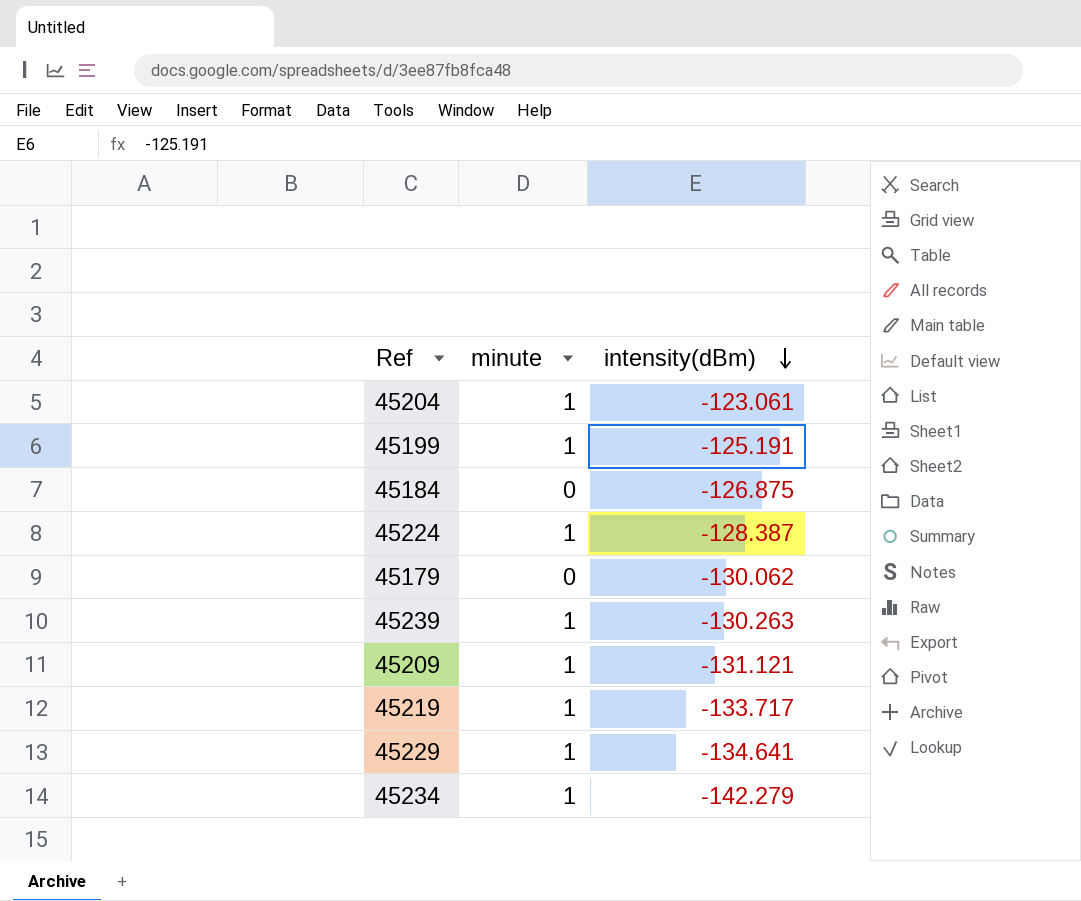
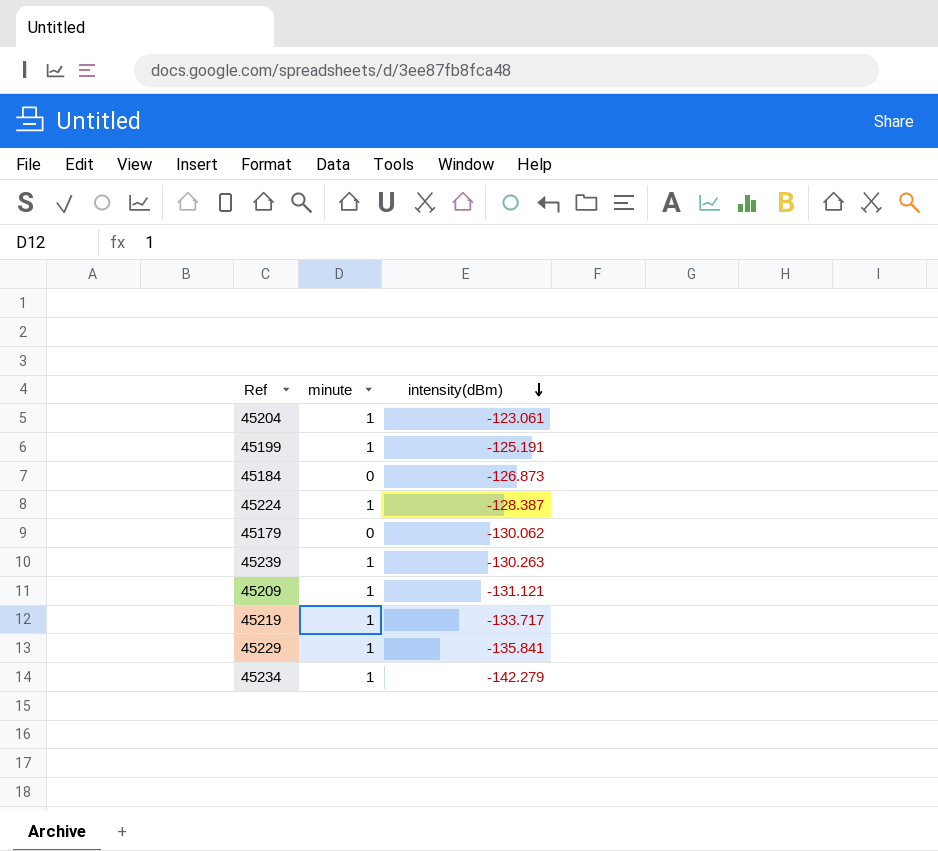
45184 | intensity(dBm): -126.875 -> -126.873
45229 | intensity(dBm): -134.641 -> -135.841

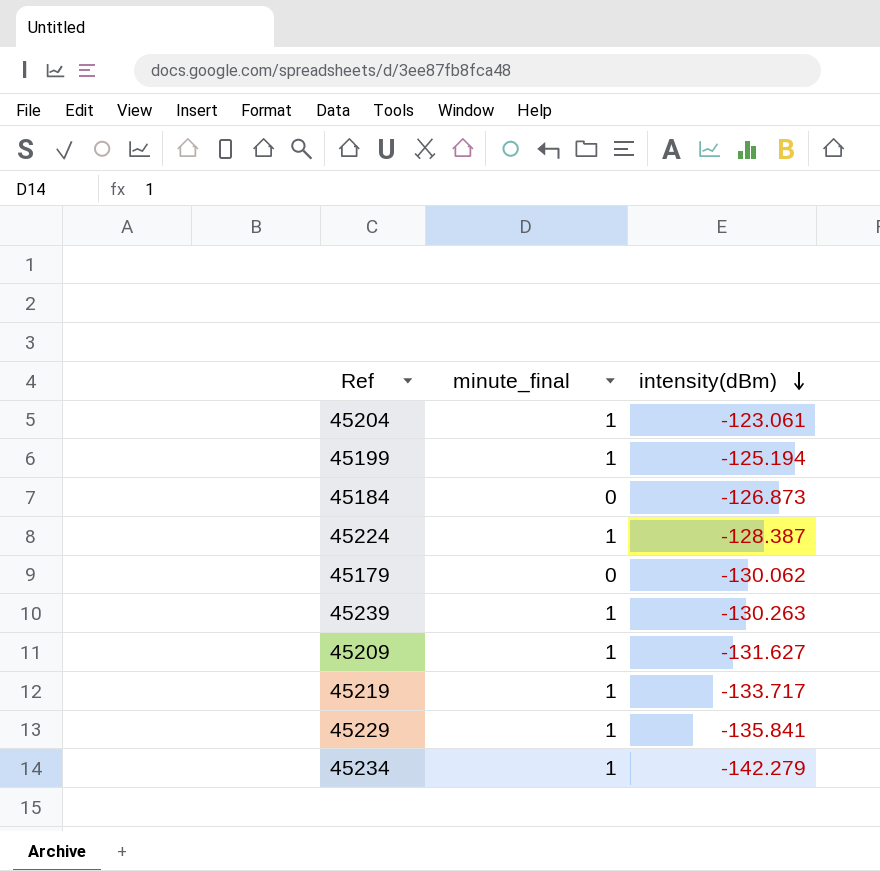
column name: minute -> minute_final
45199 | intensity(dBm): -125.191 -> -125.194
45209 | intensity(dBm): -131.121 -> -131.627

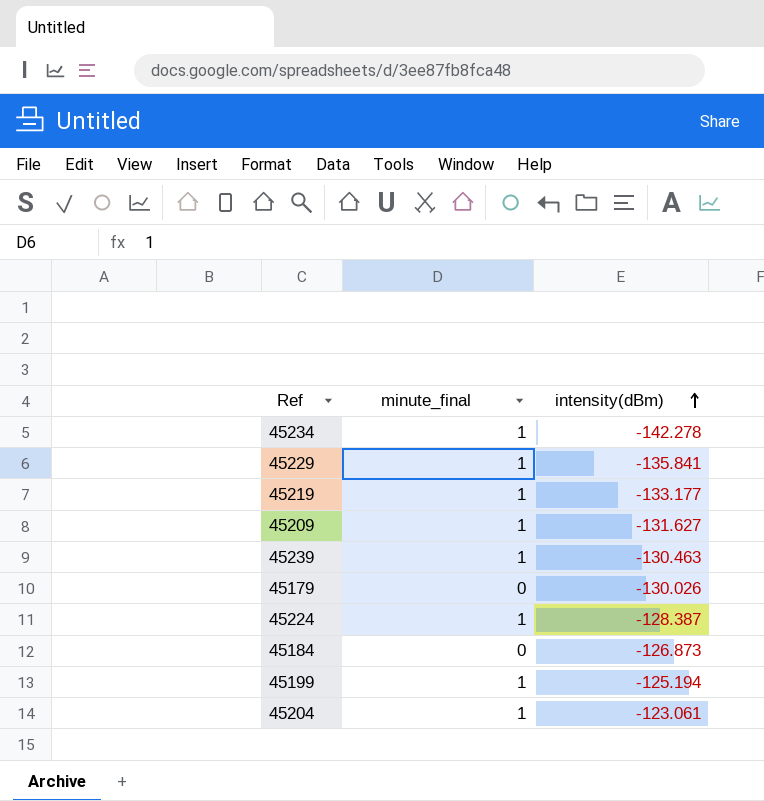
row order: intensity(dBm) descending -> intensity(dBm) ascending
45234 | intensity(dBm): -142.279 -> -142.278
45219 | intensity(dBm): -133.717 -> -133.177
45239 | intensity(dBm): -130.263 -> -130.463
45179 | intensity(dBm): -130.062 -> -130.026

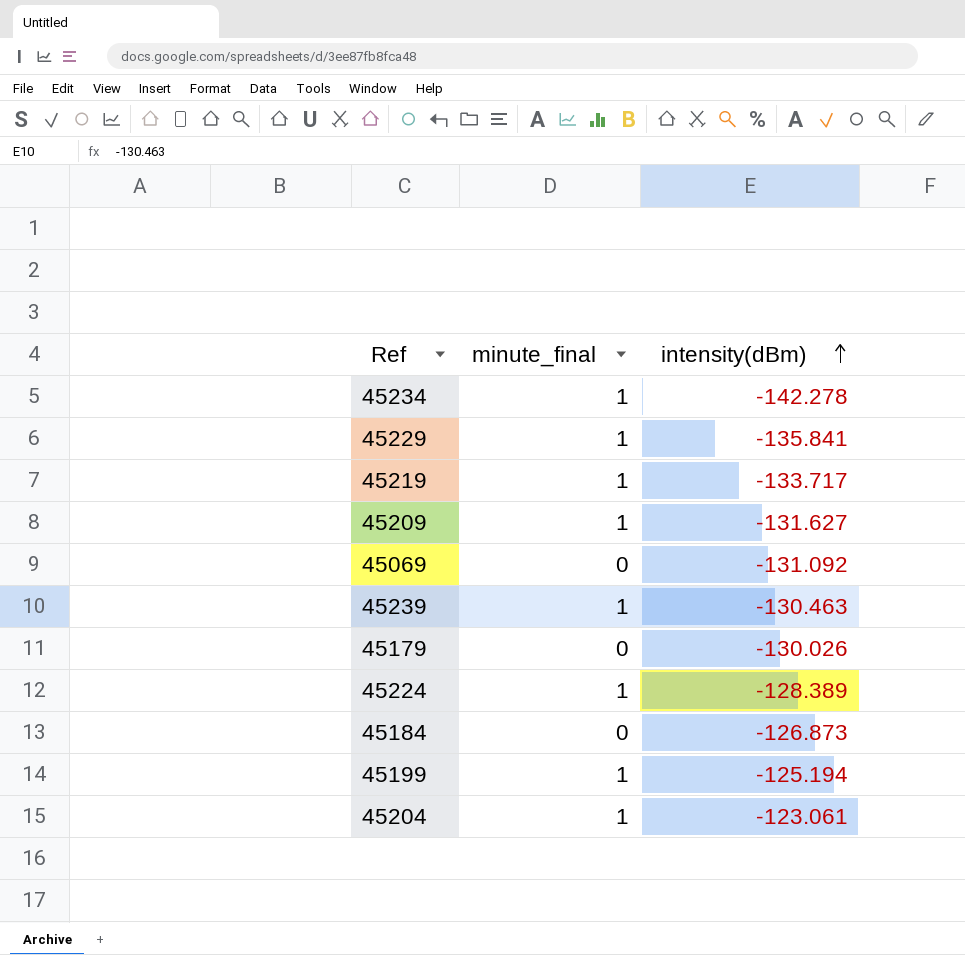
45219 | intensity(dBm): -133.177 -> -133.717
row 45069: none -> 0 | -131.092
45224 | intensity(dBm): -128.387 -> -128.389

